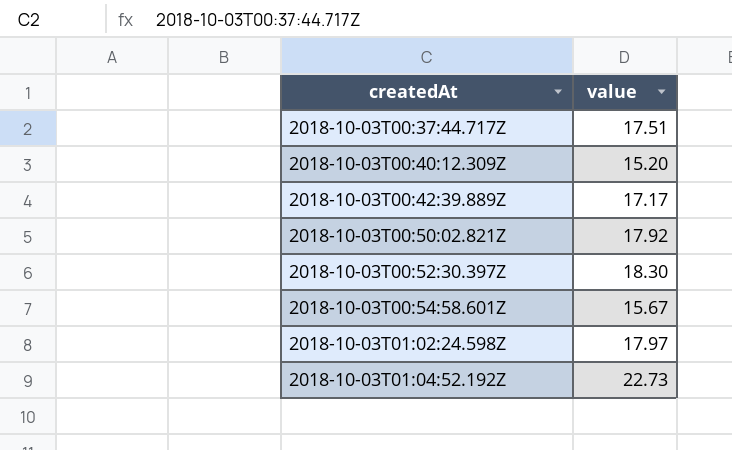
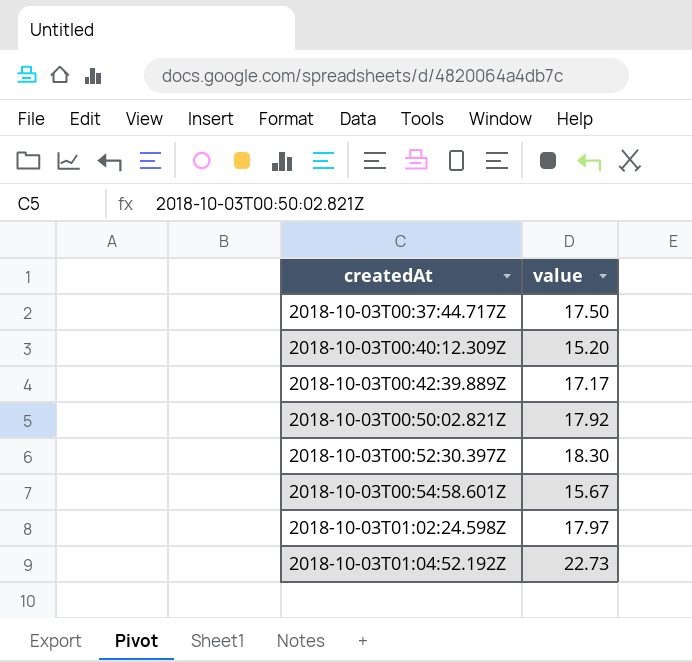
2018-10-03T00:37:44.717Z | value: 17.51 -> 17.50

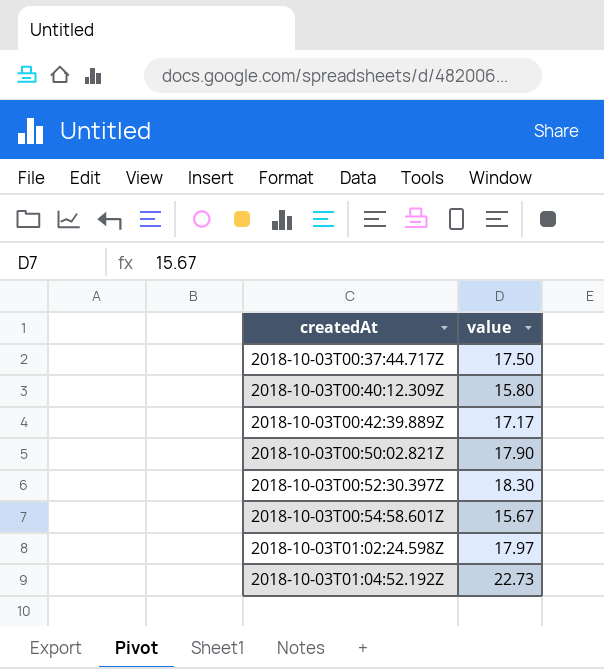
2018-10-03T00:40:12.309Z | value: 15.20 -> 15.80
2018-10-03T00:50:02.821Z | value: 17.92 -> 17.90

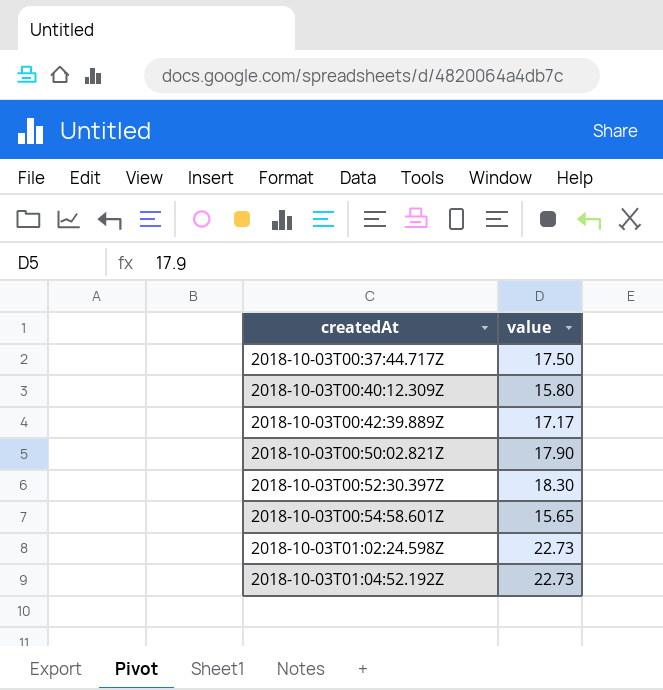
2018-10-03T00:54:58.601Z | value: 15.67 -> 15.65
2018-10-03T01:02:24.598Z | value: 17.97 -> 22.73

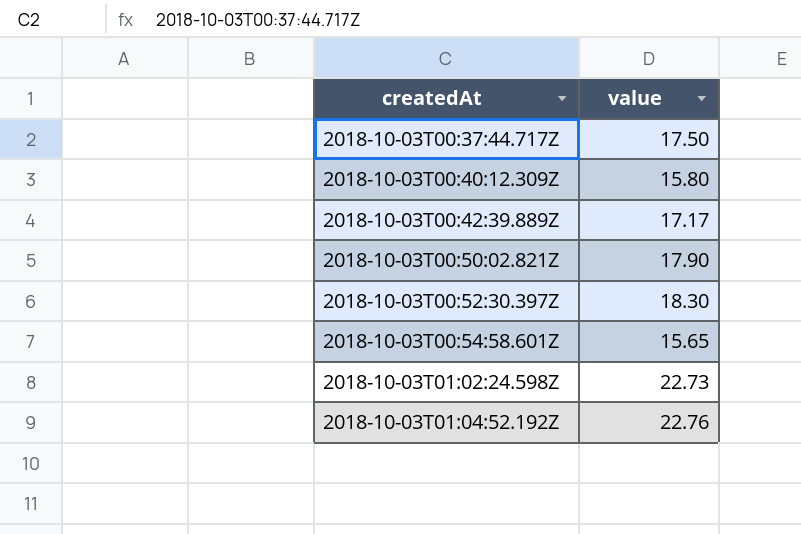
2018-10-03T01:04:52.192Z | value: 22.73 -> 22.76

